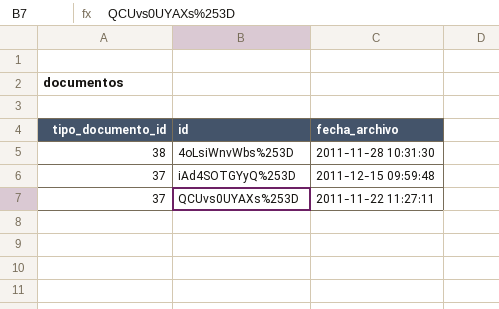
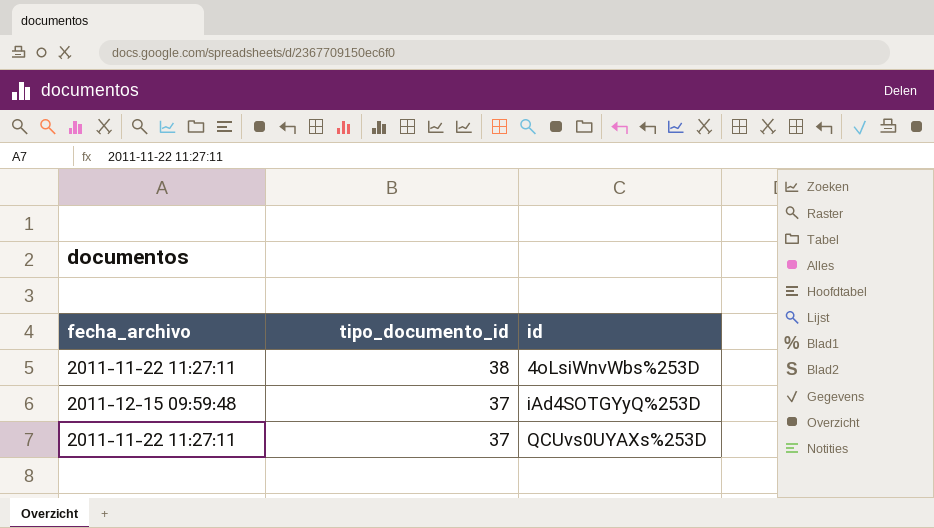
column fecha_archivo | position: 3 -> 1
4oLsiWnvWbs%253D | fecha_archivo: 2011-11-28 10:31:30 -> 2011-11-22 11:27:11

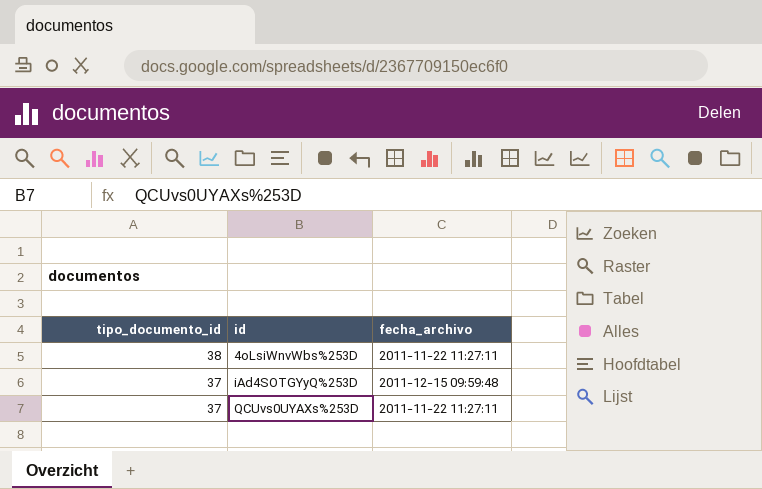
column fecha_archivo | position: 1 -> 3

